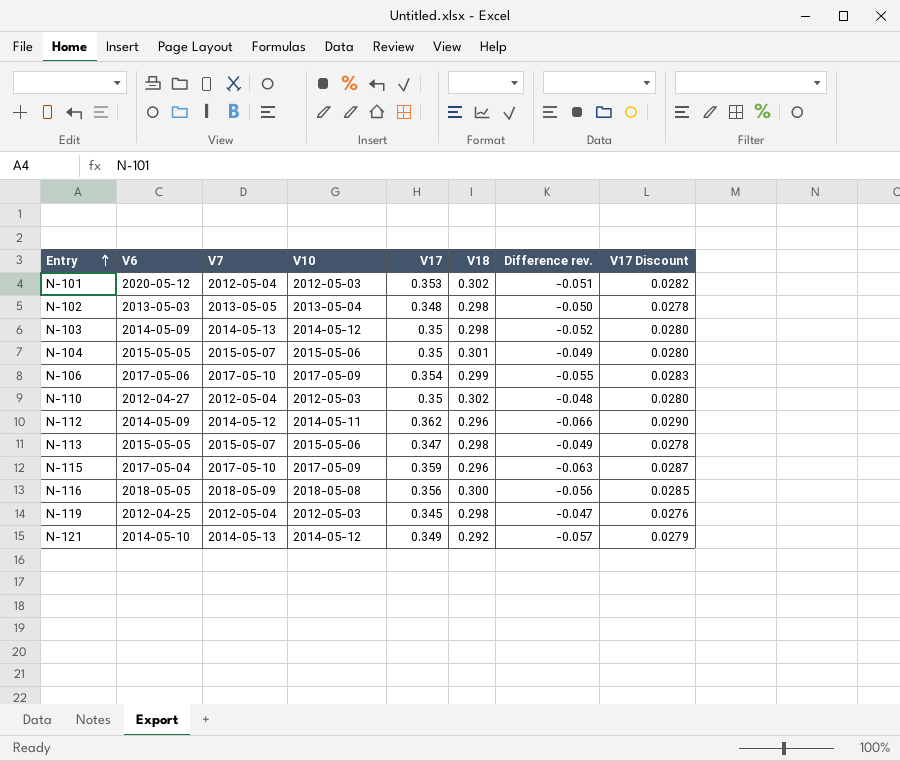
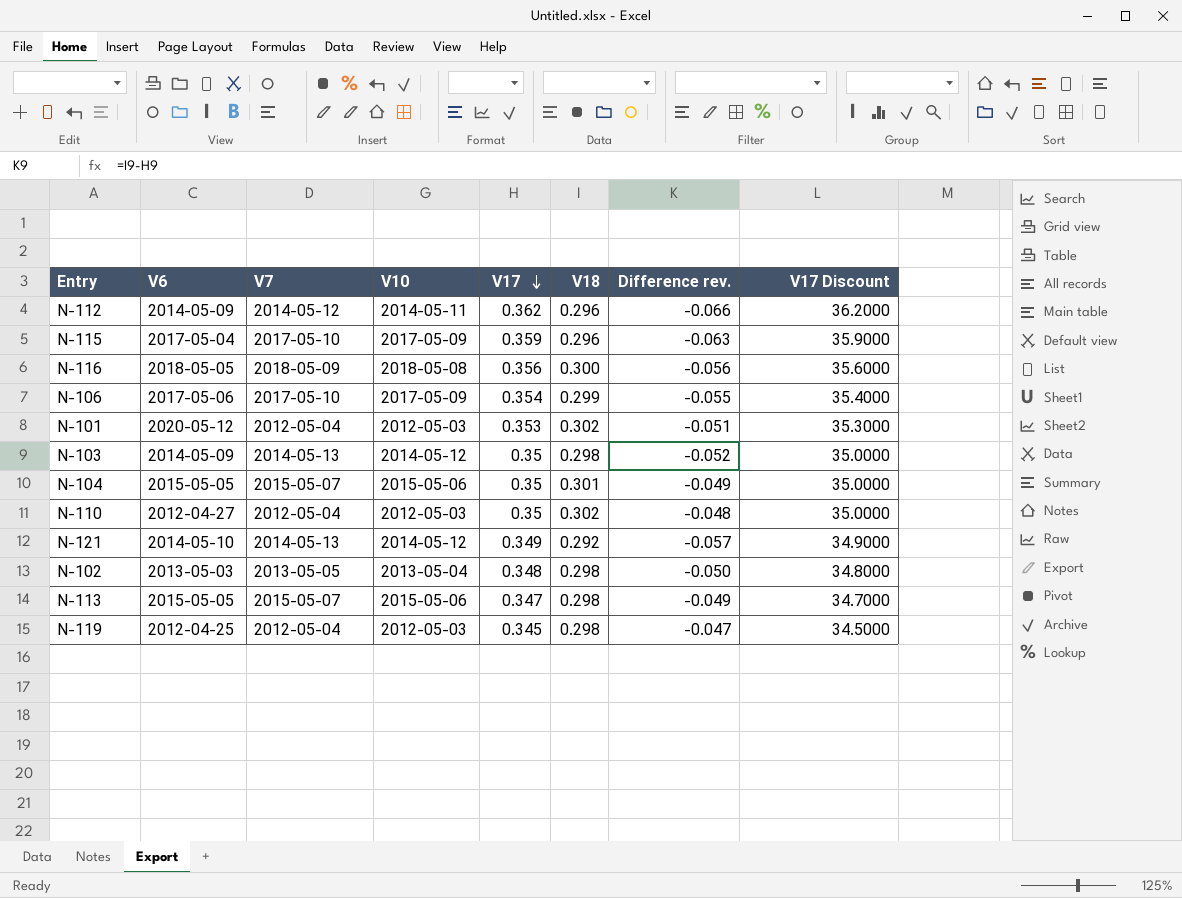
row order: Entry ascending -> V17 descending
column V17 Discount | formula: [V17] * 0.08 -> [V17] * 100

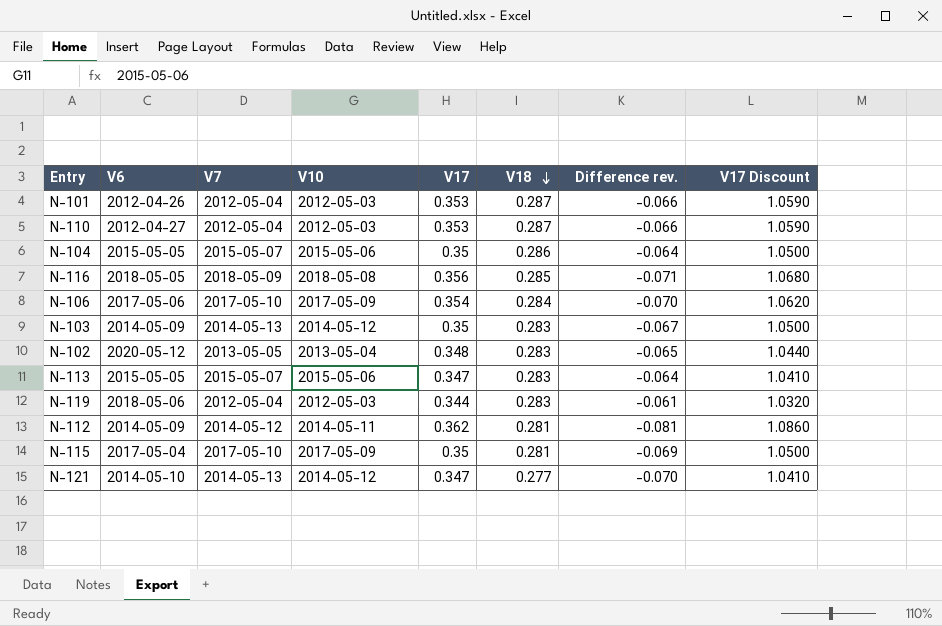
row order: V17 descending -> V18 descending
column V17 Discount | formula: [V17] * 100 -> [V17] * 3
N-101 | V6: 2020-05-12 -> 2012-04-26
N-101 | V18: 0.302 -> 0.287
N-101 | Difference rev.: -0.051 -> -0.066
N-110 | V17: 0.35 -> 0.353
N-110 | V18: 0.302 -> 0.287
N-110 | Difference rev.: -0.048 -> -0.066
N-104 | V18: 0.301 -> 0.286
N-104 | Difference rev.: -0.049 -> -0.064
N-116 | V18: 0.300 -> 0.285
N-116 | Difference rev.: -0.056 -> -0.071
N-106 | V18: 0.299 -> 0.284
N-106 | Difference rev.: -0.055 -> -0.070
N-103 | V18: 0.298 -> 0.283
N-103 | Difference rev.: -0.052 -> -0.067
N-102 | V6: 2013-05-03 -> 2020-05-12
N-102 | V18: 0.298 -> 0.283
N-102 | Difference rev.: -0.050 -> -0.065
N-113 | V18: 0.298 -> 0.283
N-113 | Difference rev.: -0.049 -> -0.064
N-119 | V6: 2012-04-25 -> 2018-05-06
N-119 | V17: 0.345 -> 0.344
N-119 | V18: 0.298 -> 0.283
N-119 | Difference rev.: -0.047 -> -0.061
N-112 | V18: 0.296 -> 0.281
N-112 | Difference rev.: -0.066 -> -0.081
N-115 | V17: 0.359 -> 0.35
N-115 | V18: 0.296 -> 0.281
N-115 | Difference rev.: -0.063 -> -0.069
N-121 | V17: 0.349 -> 0.347
N-121 | V18: 0.292 -> 0.277
N-121 | Difference rev.: -0.057 -> -0.070

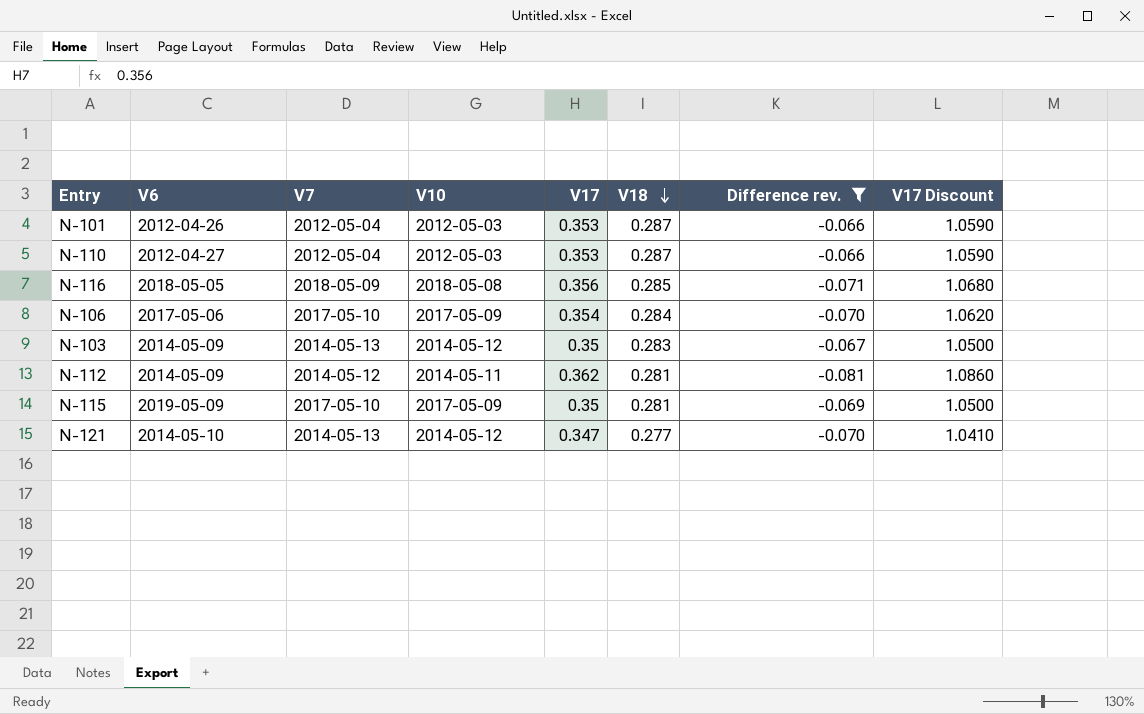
filter: none -> Difference rev. <= -0.066
N-115 | V6: 2017-05-04 -> 2019-05-09

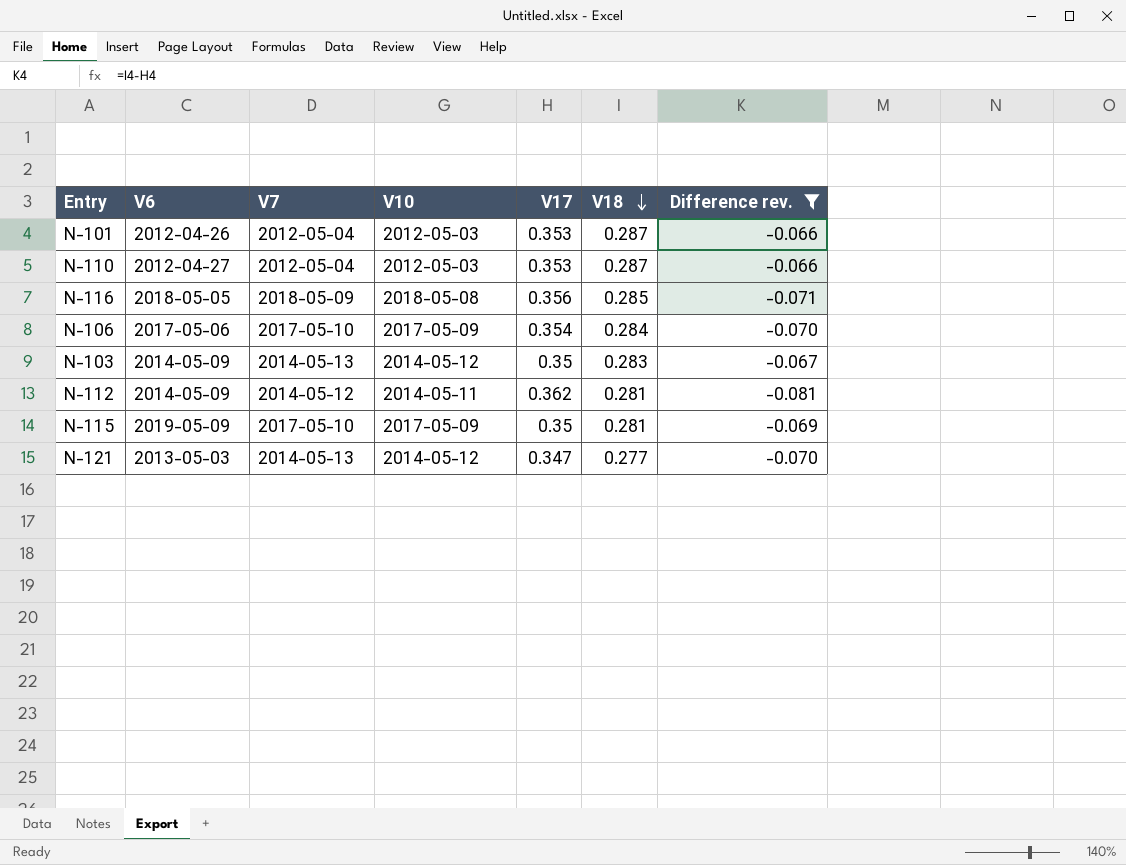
column V17 Discount | formula: [V17] * 3 -> none
N-121 | V6: 2014-05-10 -> 2013-05-03

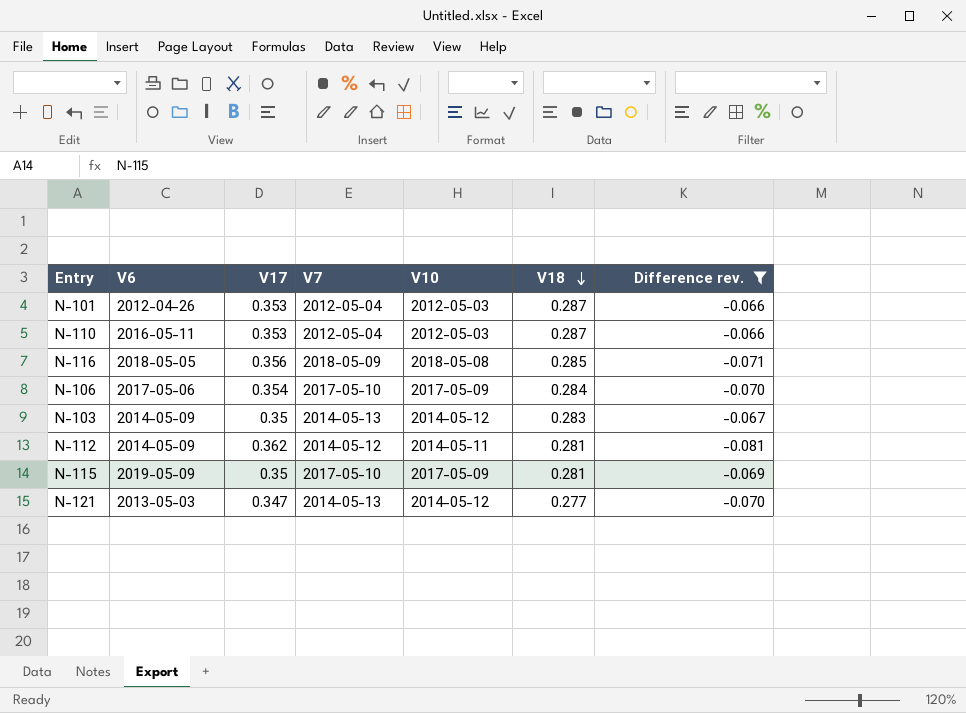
column V17 | position: 5 -> 3
N-110 | V6: 2012-04-27 -> 2016-05-11

